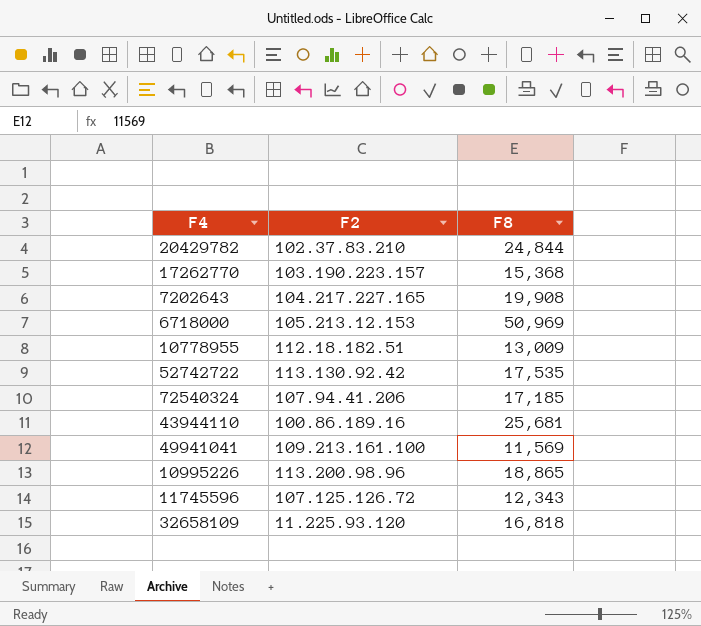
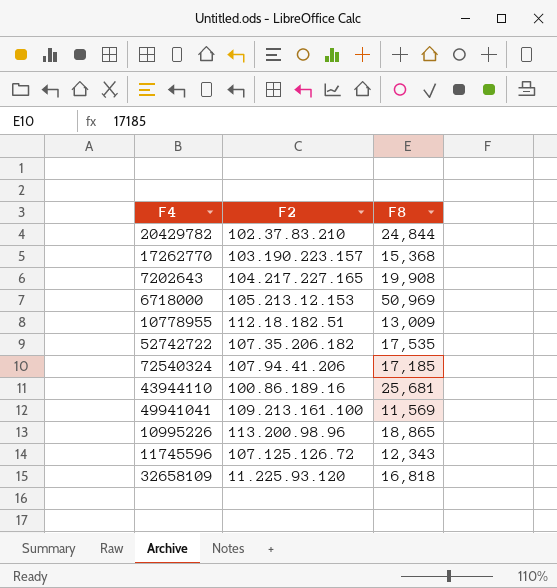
52742722 | F2: 113.130.92.42 -> 107.35.206.182

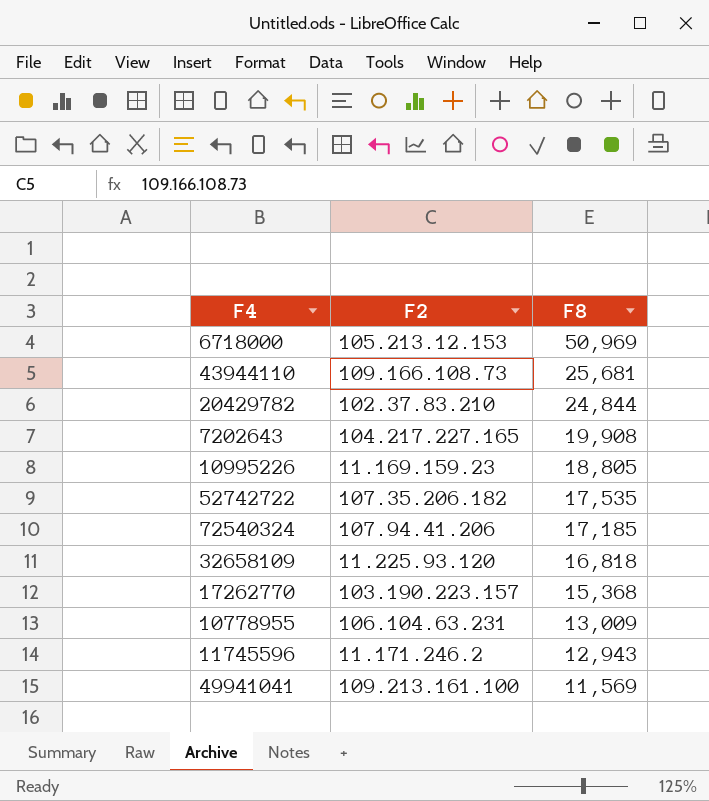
row order: none -> F8 descending
43944110 | F2: 100.86.189.16 -> 109.166.108.73
10995226 | F2: 113.200.98.96 -> 11.169.159.23
10995226 | F8: 18,865 -> 18,805
10778955 | F2: 112.18.182.51 -> 106.104.63.231
11745596 | F2: 107.125.126.72 -> 11.171.246.2
11745596 | F8: 12,343 -> 12,943

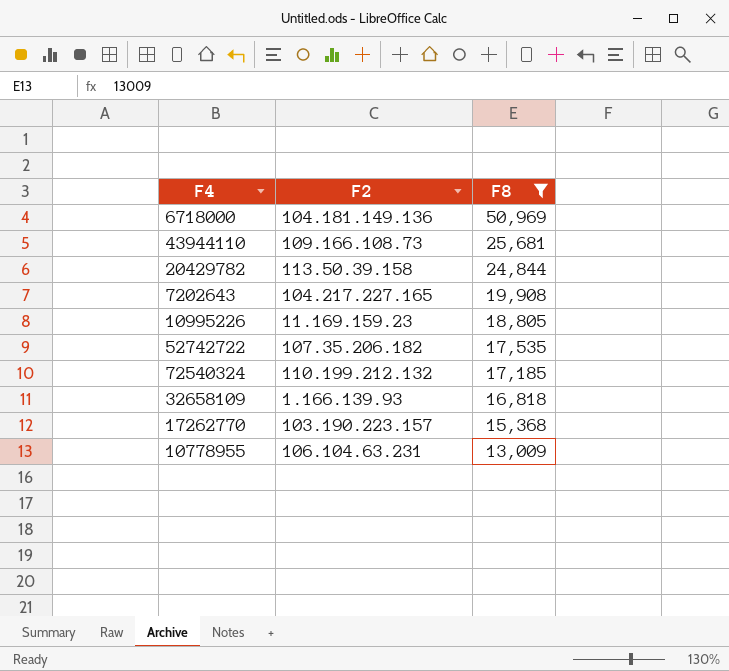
filter: none -> F8 >= 13,009
6718000 | F2: 105.213.12.153 -> 104.181.149.136
20429782 | F2: 102.37.83.210 -> 113.50.39.158
72540324 | F2: 107.94.41.206 -> 110.199.212.132
32658109 | F2: 11.225.93.120 -> 1.166.139.93

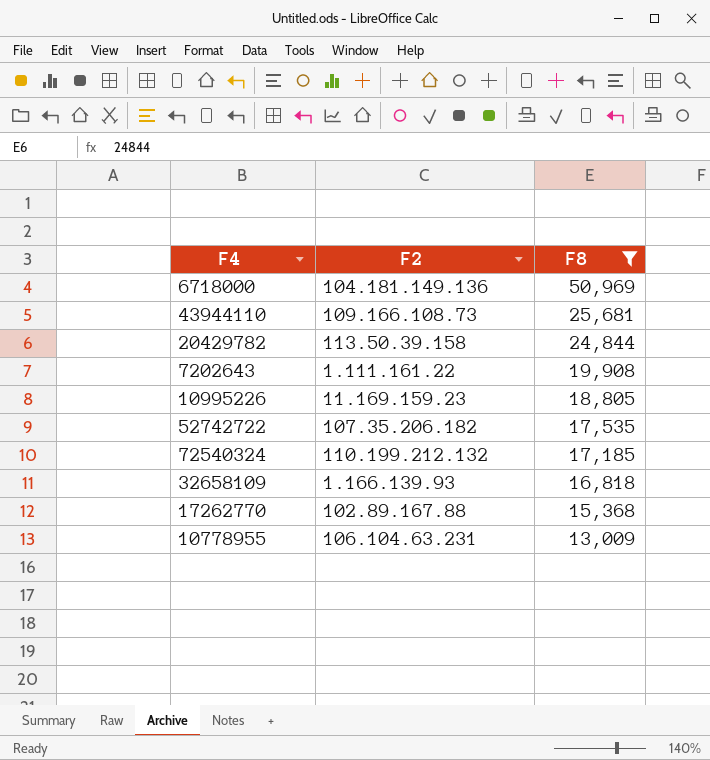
7202643 | F2: 104.217.227.165 -> 1.111.161.22
17262770 | F2: 103.190.223.157 -> 102.89.167.88

